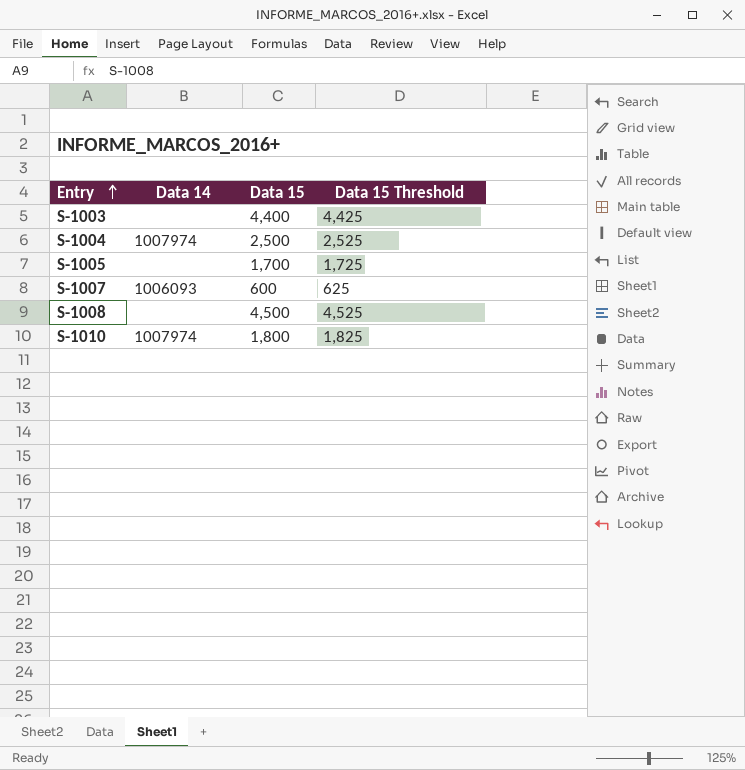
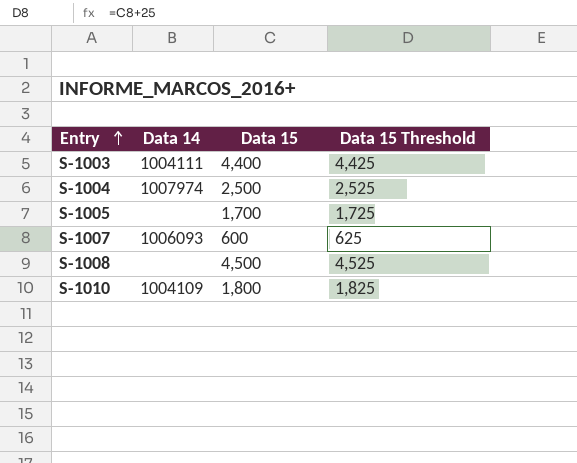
S-1003 | Data 14: none -> 1004111
S-1010 | Data 14: 1007974 -> 1004109

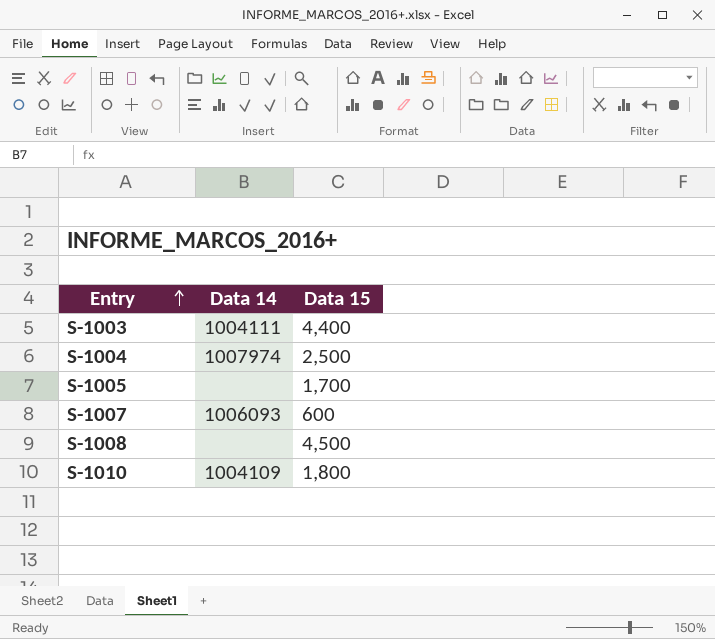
column Data 15 Threshold | formula: [Data 15] + 25 -> none

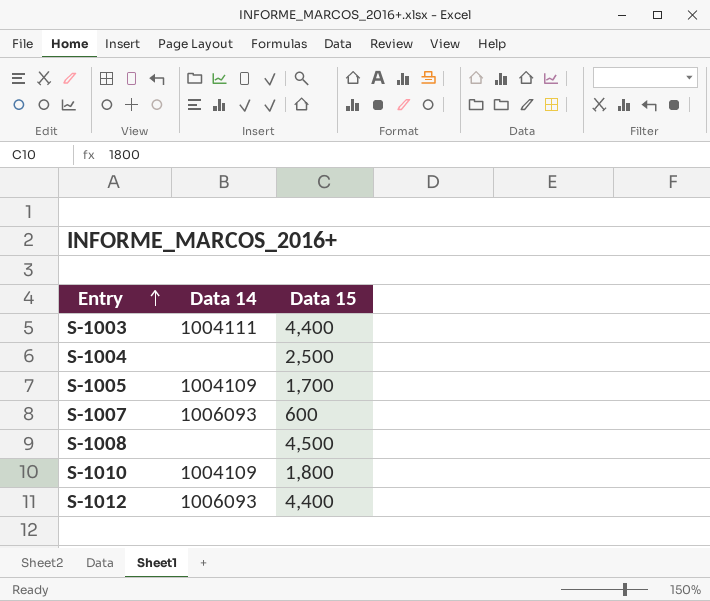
S-1004 | Data 14: 1007974 -> none
S-1005 | Data 14: none -> 1004109
row S-1012: none -> 1006093 | 4,400

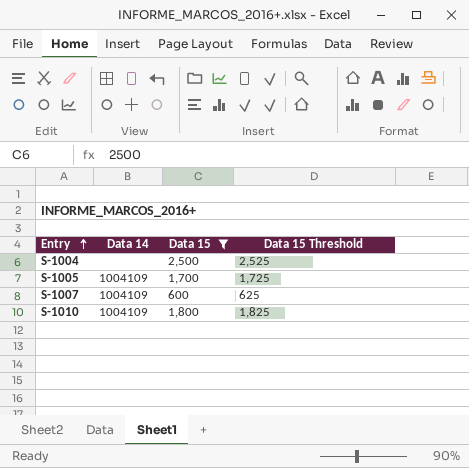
filter: none -> Data 15 <= 2,500
column Data 15 Threshold | formula: none -> [Data 15] + 25
S-1007 | Data 14: 1006093 -> 1004109

